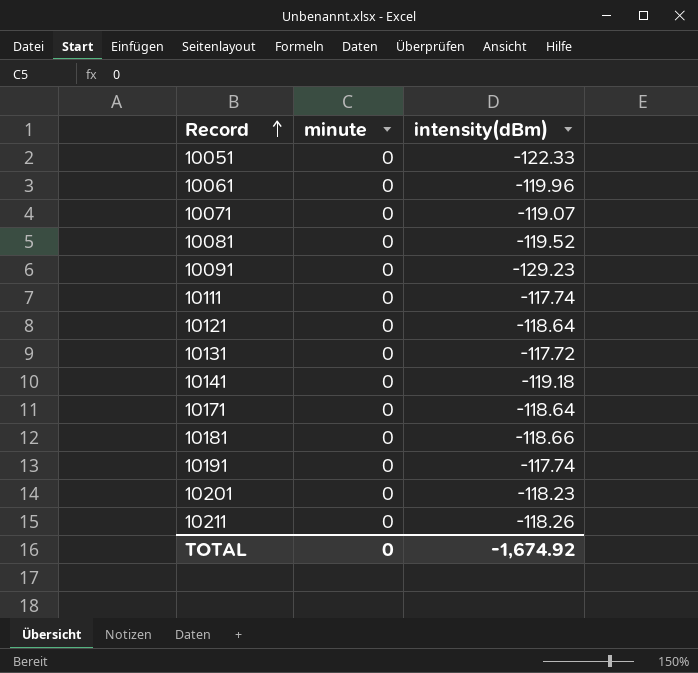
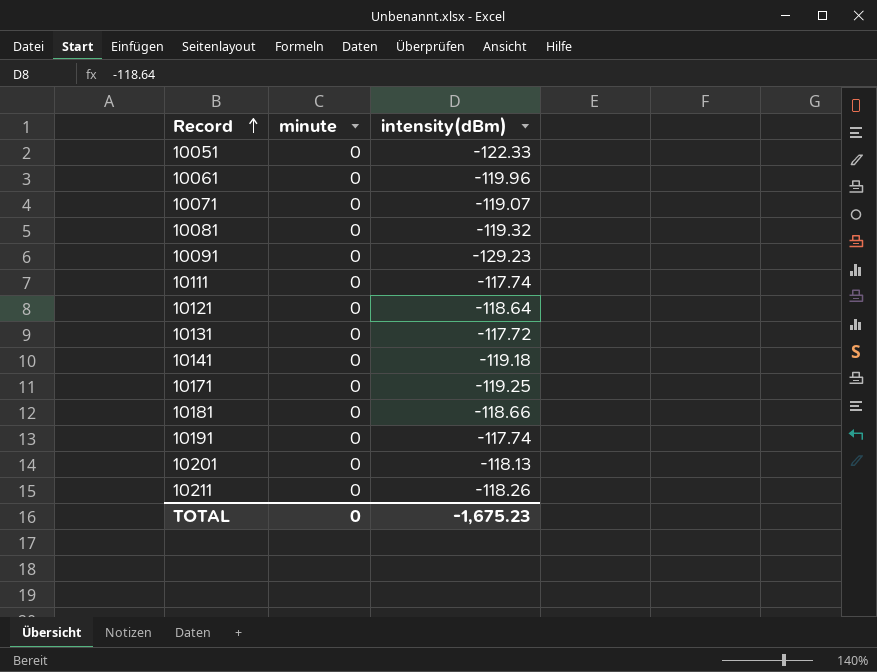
10081 | intensity(dBm): -119.52 -> -119.32
10171 | intensity(dBm): -118.64 -> -119.25
10201 | intensity(dBm): -118.23 -> -118.13
TOTAL | intensity(dBm): -1,674.92 -> -1,675.23

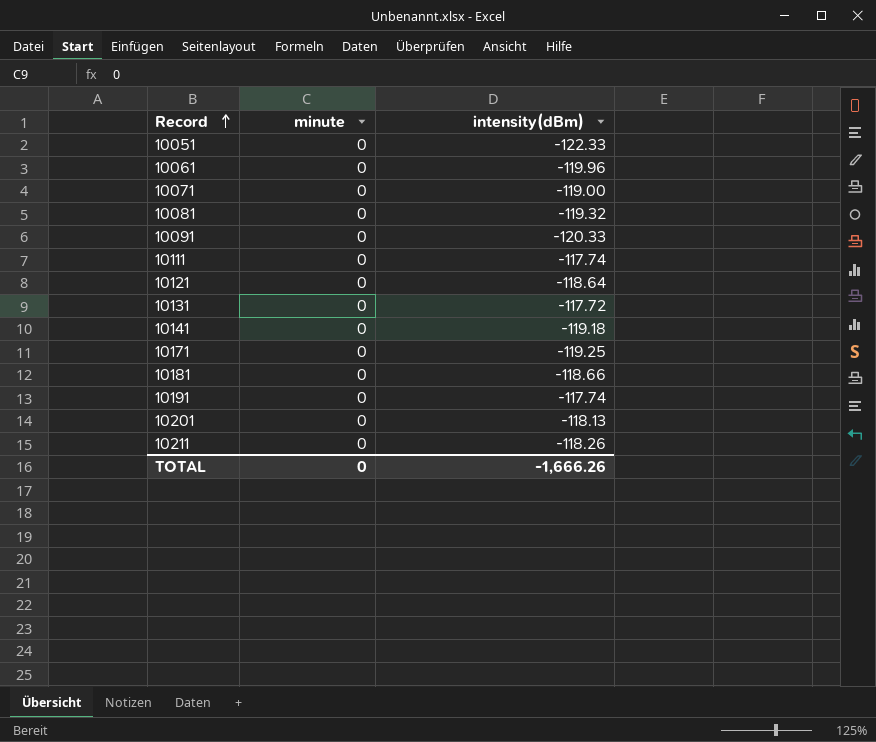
10071 | intensity(dBm): -119.07 -> -119.00
10091 | intensity(dBm): -129.23 -> -120.33
TOTAL | intensity(dBm): -1,675.23 -> -1,666.26

